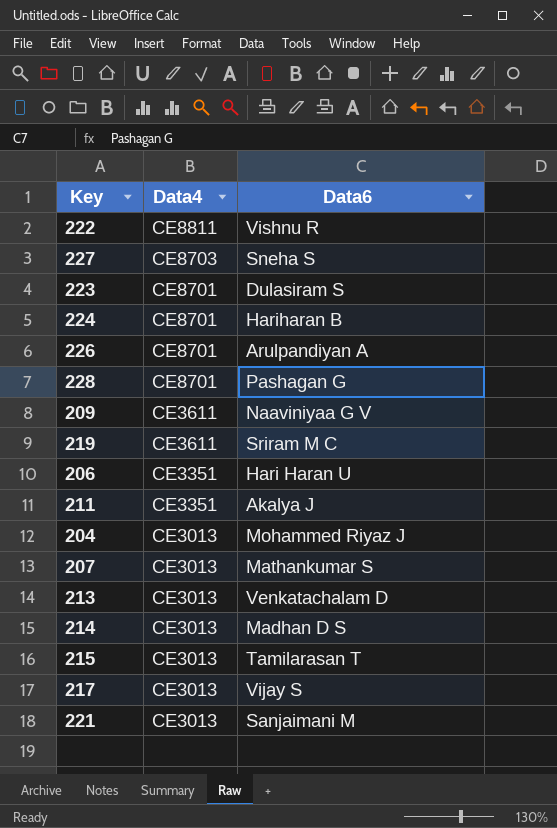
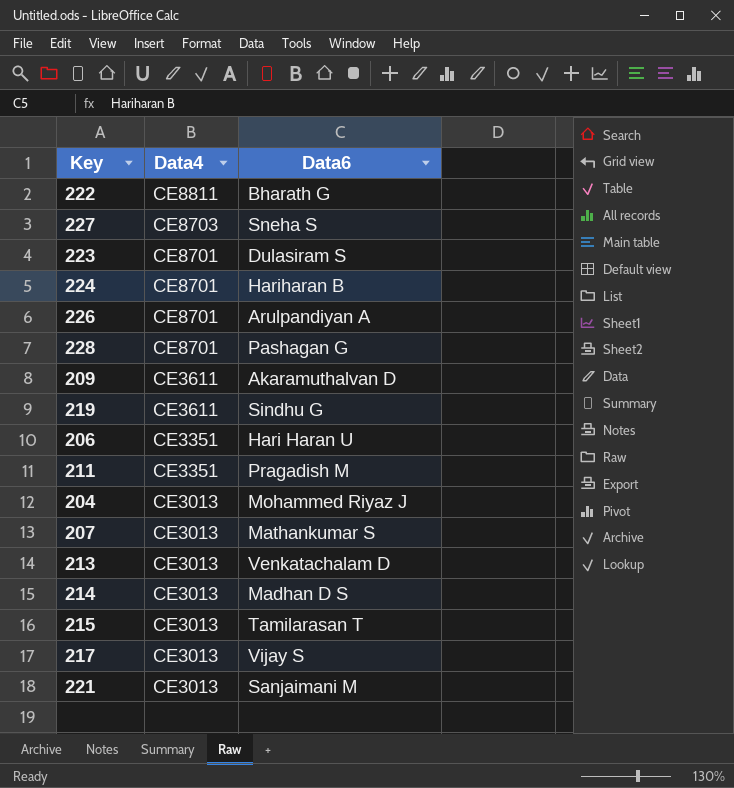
222 | Data6: Vishnu R -> Bharath G
209 | Data6: Naaviniyaa G V -> Akaramuthalvan D
219 | Data6: Sriram M C -> Sindhu G
211 | Data6: Akalya J -> Pragadish M

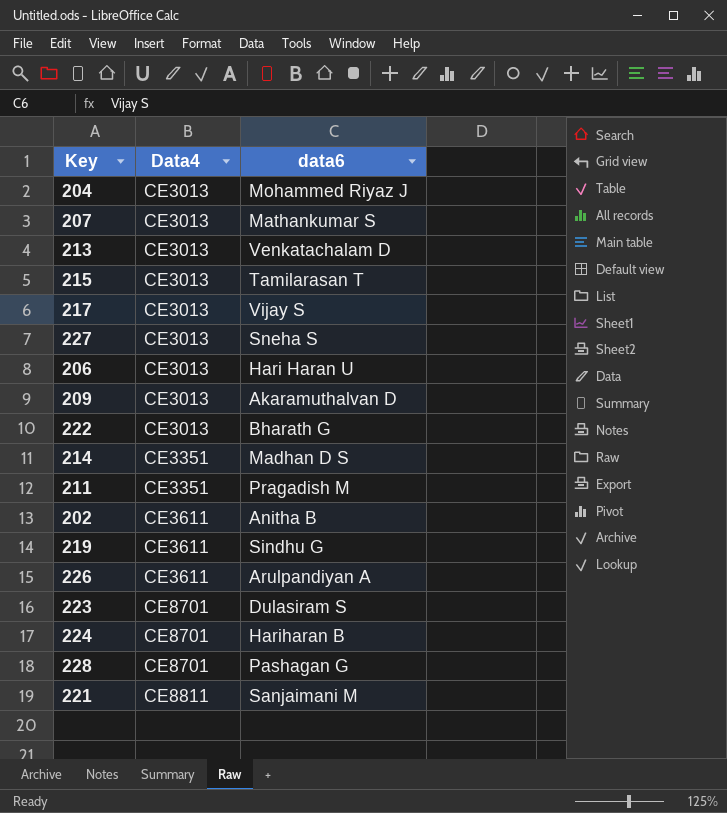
row order: Data4 descending -> Data4 ascending
column name: Data6 -> data6
227 | Data4: CE8703 -> CE3013
206 | Data4: CE3351 -> CE3013
209 | Data4: CE3611 -> CE3013
222 | Data4: CE8811 -> CE3013
214 | Data4: CE3013 -> CE3351
row 202: none -> CE3611 | Anitha B
226 | Data4: CE8701 -> CE3611
221 | Data4: CE3013 -> CE8811

